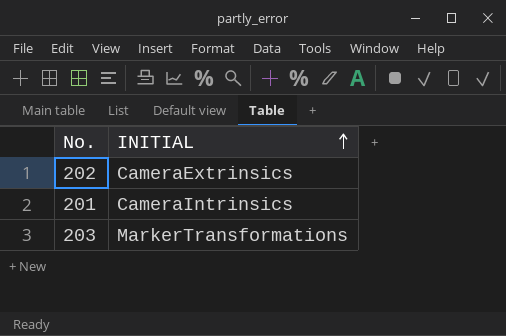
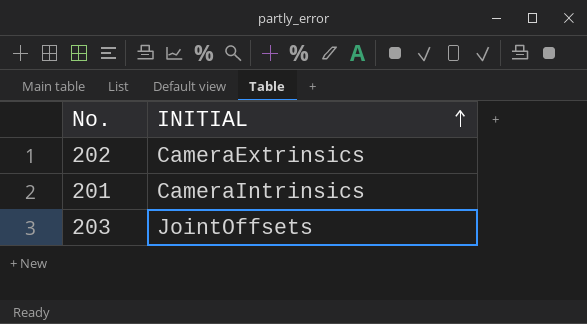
203 | INITIAL: MarkerTransformations -> JointOffsets

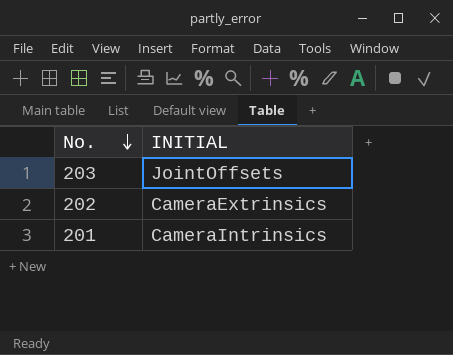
row order: INITIAL ascending -> No. descending

